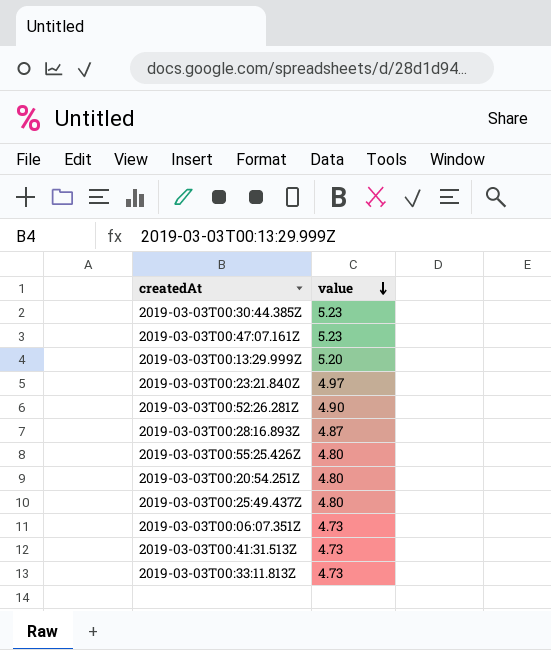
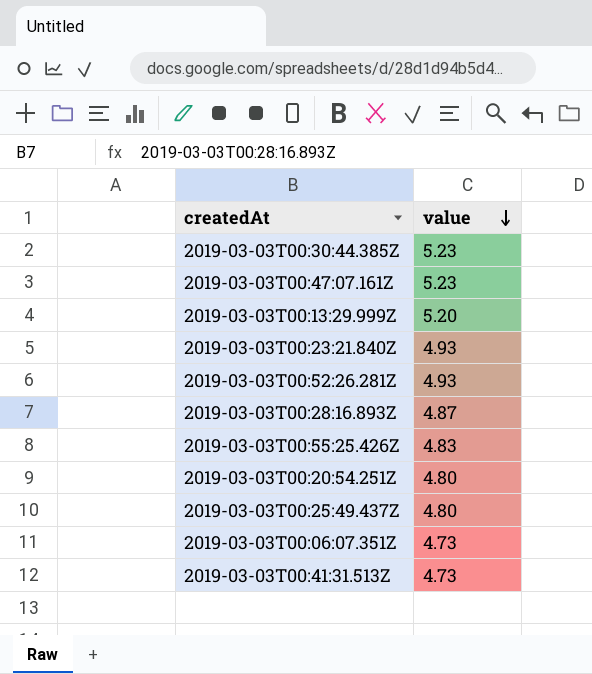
row 2019-03-03T00:33:11.813Z: 4.73 -> none
2019-03-03T00:23:21.840Z | value: 4.97 -> 4.93
2019-03-03T00:52:26.281Z | value: 4.90 -> 4.93
2019-03-03T00:55:25.426Z | value: 4.80 -> 4.83

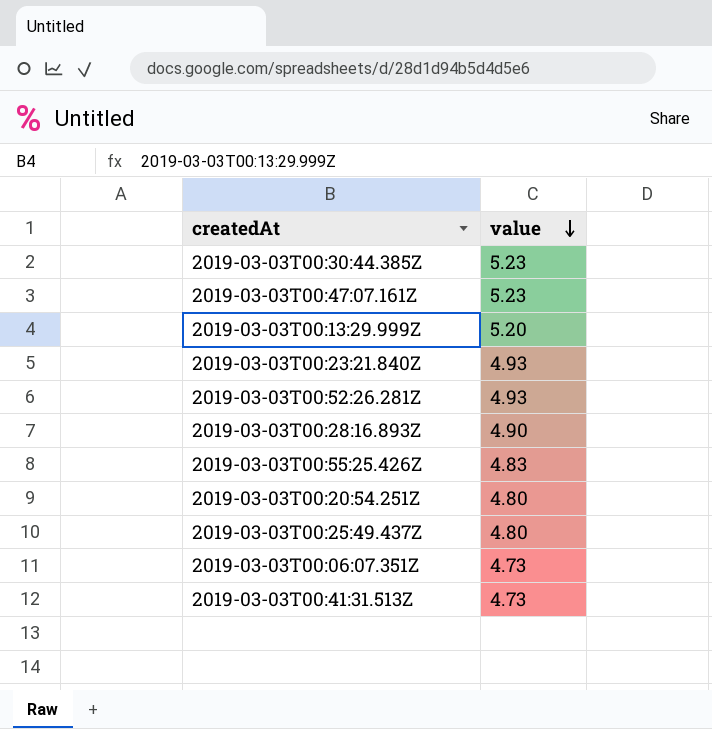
2019-03-03T00:28:16.893Z | value: 4.87 -> 4.90

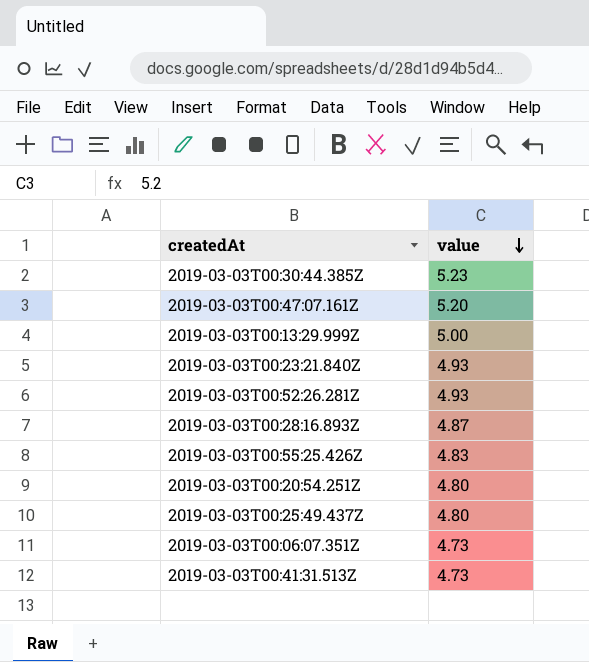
2019-03-03T00:47:07.161Z | value: 5.23 -> 5.20
2019-03-03T00:13:29.999Z | value: 5.20 -> 5.00
2019-03-03T00:28:16.893Z | value: 4.90 -> 4.87

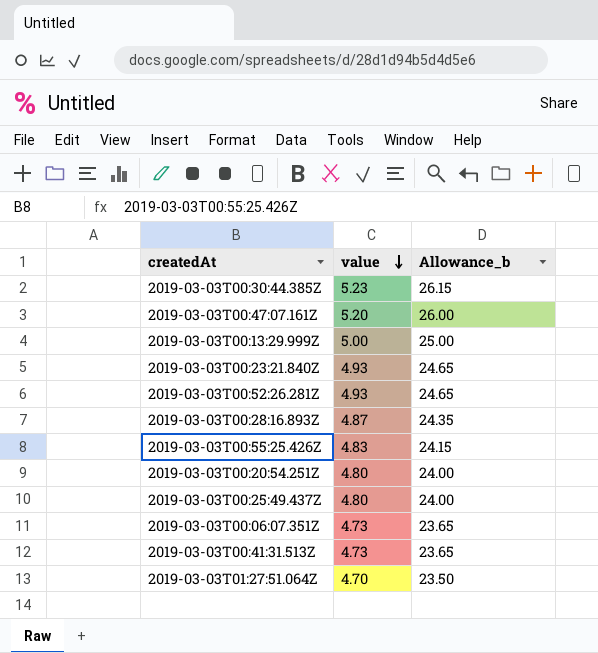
column Allowance_b | formula: none -> [value] * 5
row 2019-03-03T01:27:51.064Z: none -> 4.70 | 23.50

